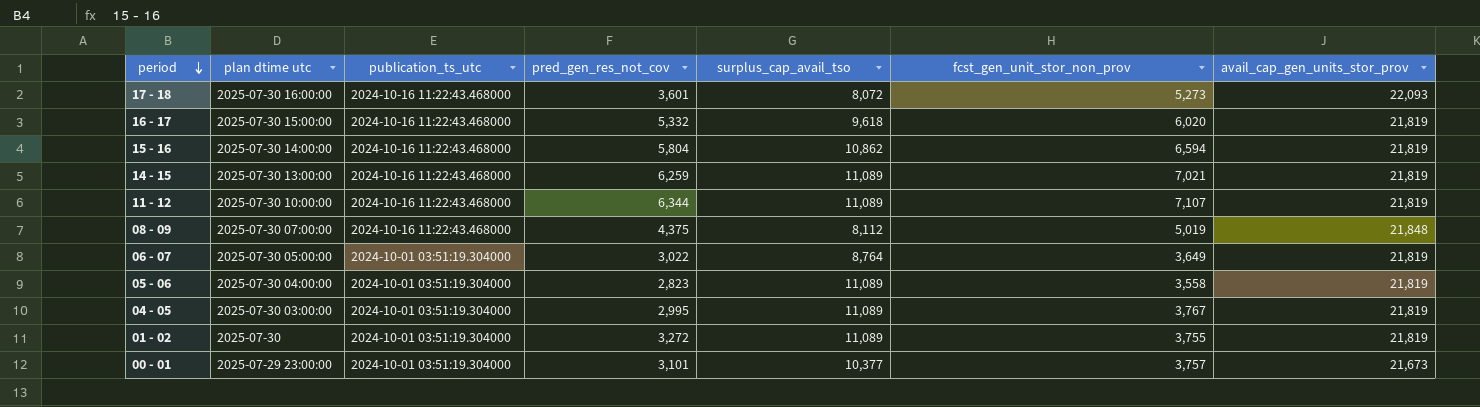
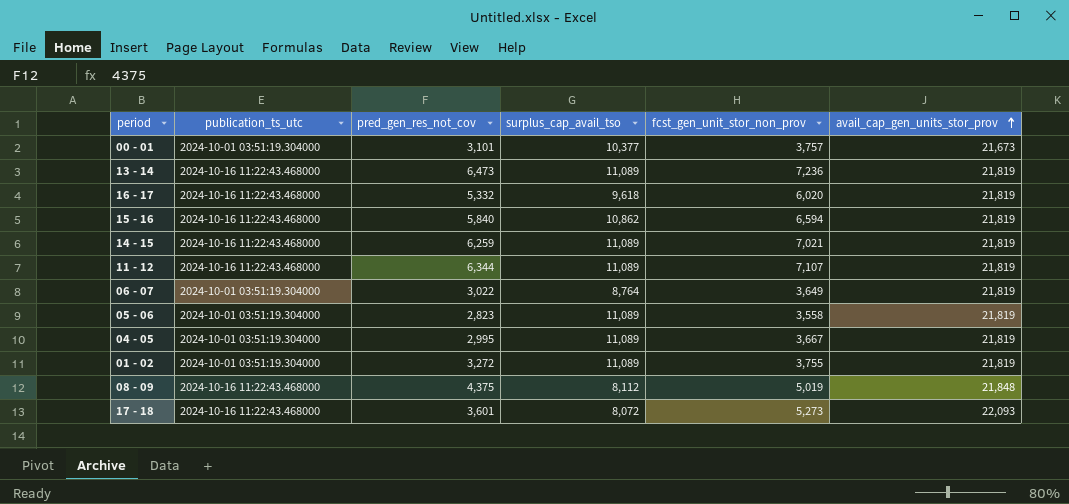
row order: period descending -> avail_cap_gen_units_stor_prov ascending
column plan dtime utc | position: 2 -> none
row 13 - 14: none -> 2024-10-16 11:22:43.468000 | 6,473 | 11,089 | 7,236 | 21,819
15 - 16 | pred_gen_res_not_cov: 5,804 -> 5,840
04 - 05 | fcst_gen_unit_stor_non_prov: 3,767 -> 3,667

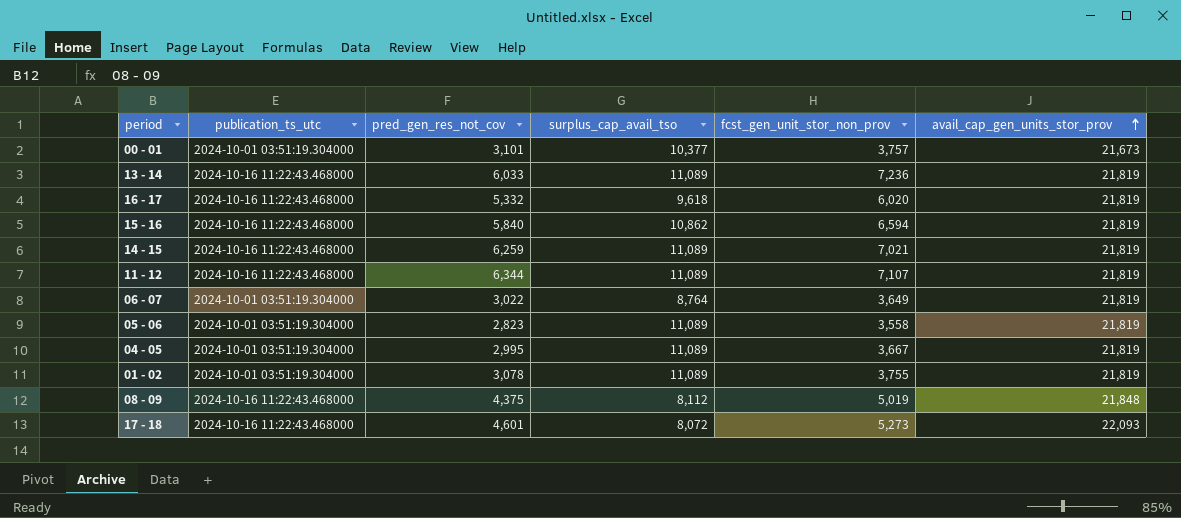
13 - 14 | pred_gen_res_not_cov: 6,473 -> 6,033
01 - 02 | pred_gen_res_not_cov: 3,272 -> 3,078
17 - 18 | pred_gen_res_not_cov: 3,601 -> 4,601

